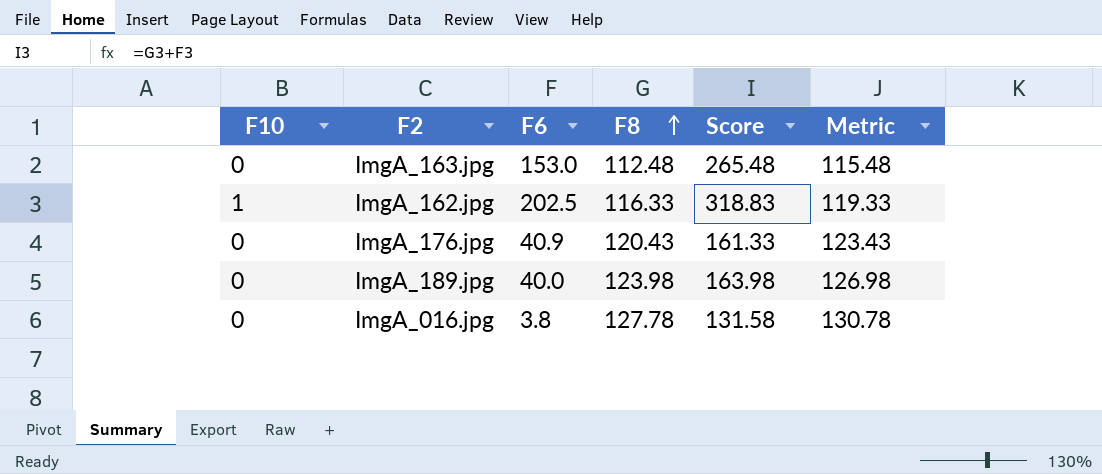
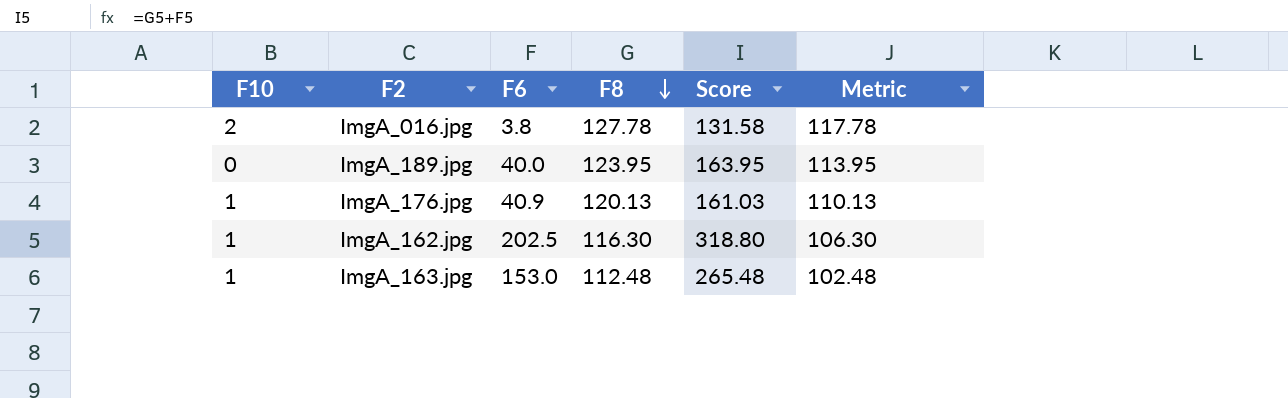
row order: F8 ascending -> F8 descending
column Metric | formula: [F8] + 3 -> [F8] - 10
ImgA_016.jpg | F10: 0 -> 2
ImgA_189.jpg | F8: 123.98 -> 123.95
ImgA_189.jpg | Score: 163.98 -> 163.95
ImgA_176.jpg | F10: 0 -> 1
ImgA_176.jpg | F8: 120.43 -> 120.13
ImgA_176.jpg | Score: 161.33 -> 161.03
ImgA_162.jpg | F8: 116.33 -> 116.30
ImgA_162.jpg | Score: 318.83 -> 318.80
ImgA_163.jpg | F10: 0 -> 1

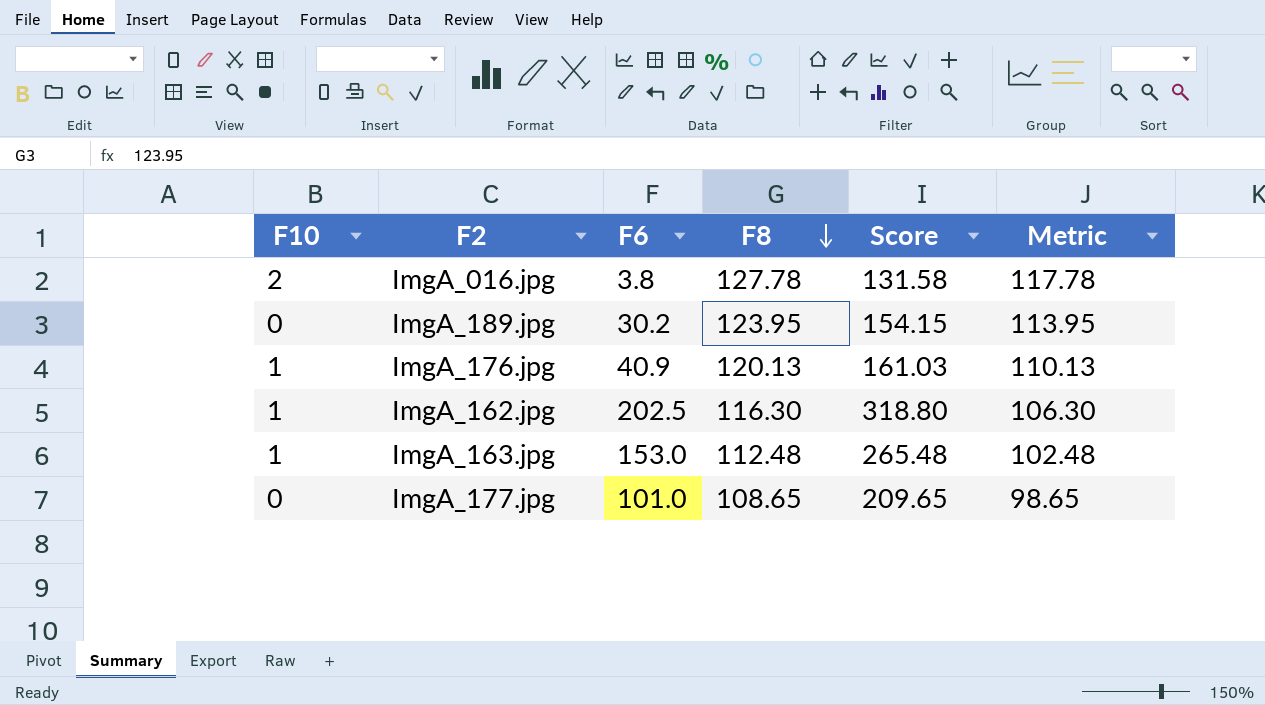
ImgA_189.jpg | F6: 40.0 -> 30.2
ImgA_189.jpg | Score: 163.95 -> 154.15
row ImgA_177.jpg: none -> 0 | 101.0 | 108.65 | 209.65 | 98.65

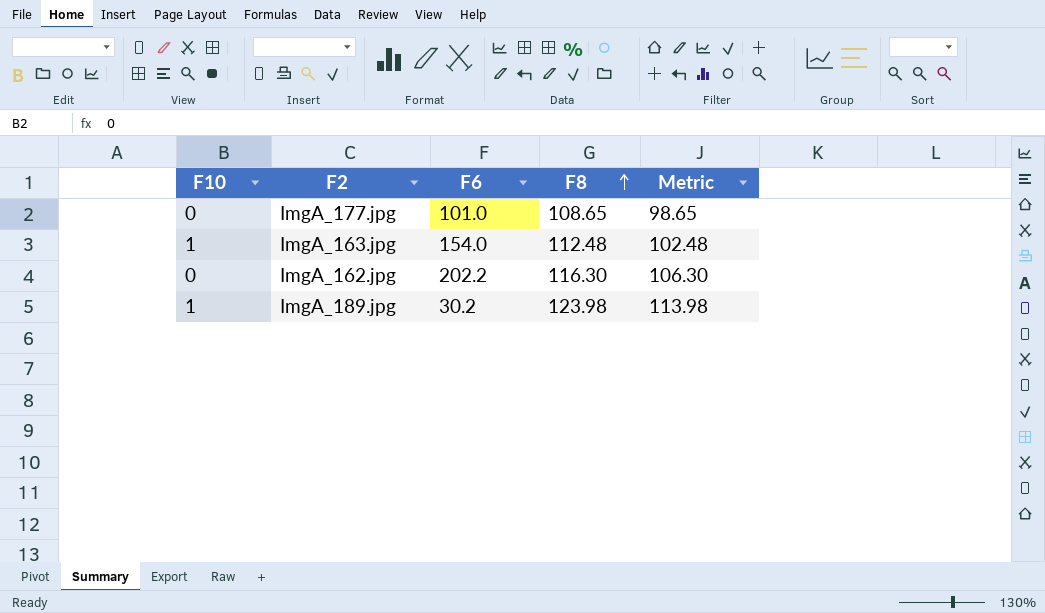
row order: F8 descending -> F8 ascending
column Score | formula: [F6] + [F8] -> none
row ImgA_016.jpg: 2 | 3.8 | 127.78 | 131.58 | 117.78 -> none
row ImgA_176.jpg: 1 | 40.9 | 120.13 | 161.03 | 110.13 -> none
ImgA_163.jpg | F6: 153.0 -> 154.0
ImgA_162.jpg | F10: 1 -> 0
ImgA_162.jpg | F6: 202.5 -> 202.2
ImgA_189.jpg | F10: 0 -> 1
ImgA_189.jpg | F8: 123.95 -> 123.98
ImgA_189.jpg | Metric: 113.95 -> 113.98

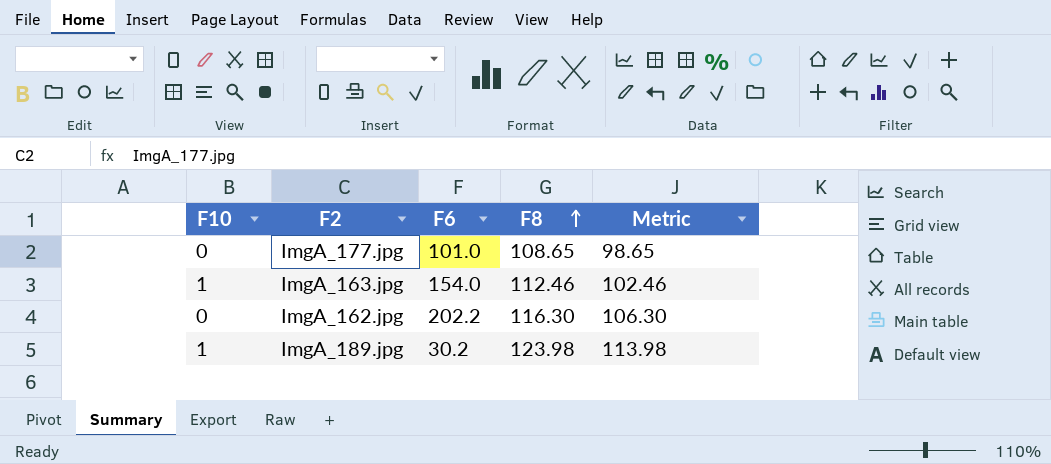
ImgA_163.jpg | F8: 112.48 -> 112.46
ImgA_163.jpg | Metric: 102.48 -> 102.46

